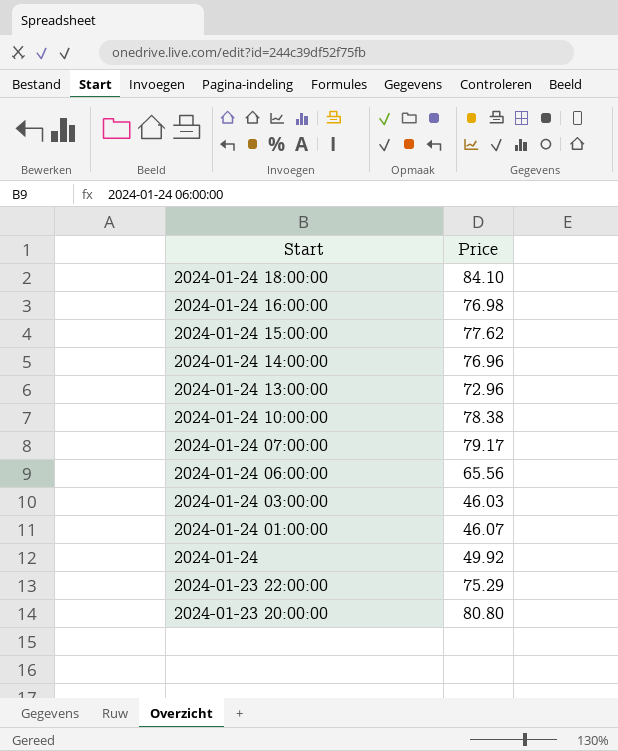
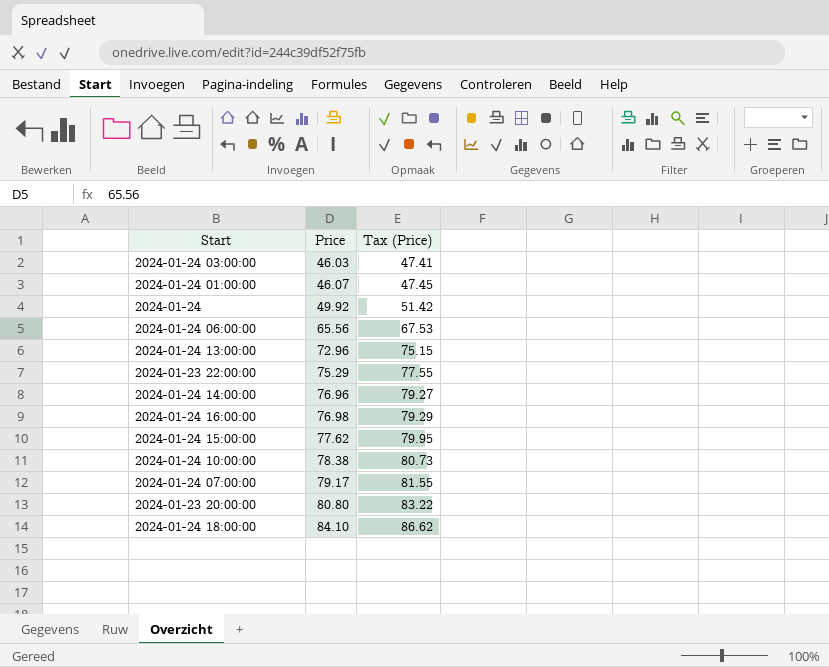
row order: Start descending -> Price ascending
column Tax (Price) | formula: none -> [Price] * 1.03

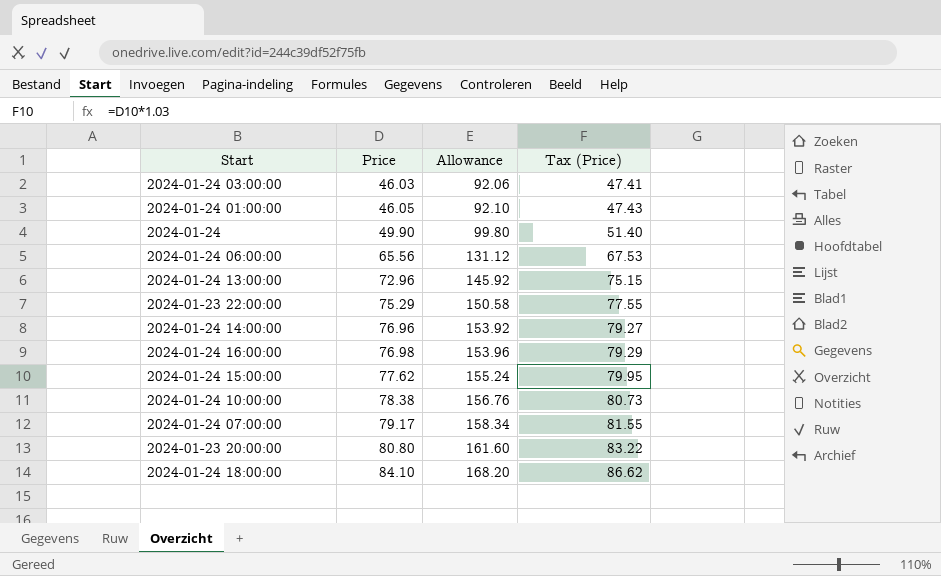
column Allowance | formula: none -> [Price] * 2
2024-01-24 01:00:00 | Price: 46.07 -> 46.05
2024-01-24 01:00:00 | Tax (Price): 47.45 -> 47.43
2024-01-24 | Price: 49.92 -> 49.90
2024-01-24 | Tax (Price): 51.42 -> 51.40

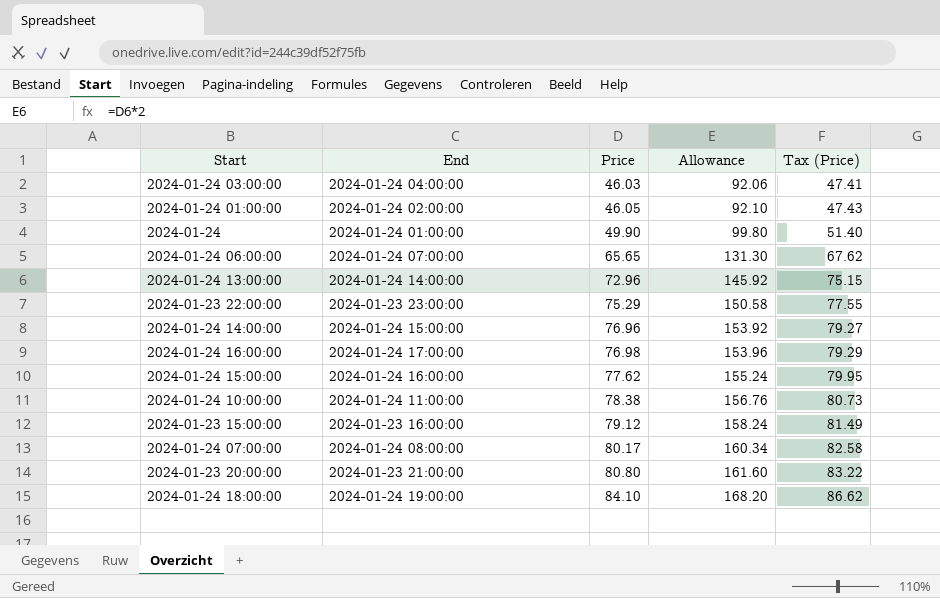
column End | position: none -> 2
2024-01-24 06:00:00 | Price: 65.56 -> 65.65
2024-01-24 06:00:00 | Allowance: 131.12 -> 131.30
2024-01-24 06:00:00 | Tax (Price): 67.53 -> 67.62
row 2024-01-23 15:00:00: none -> 2024-01-23 16:00:00 | 79.12 | 158.24 | 81.49
2024-01-24 07:00:00 | Price: 79.17 -> 80.17
2024-01-24 07:00:00 | Allowance: 158.34 -> 160.34
2024-01-24 07:00:00 | Tax (Price): 81.55 -> 82.58

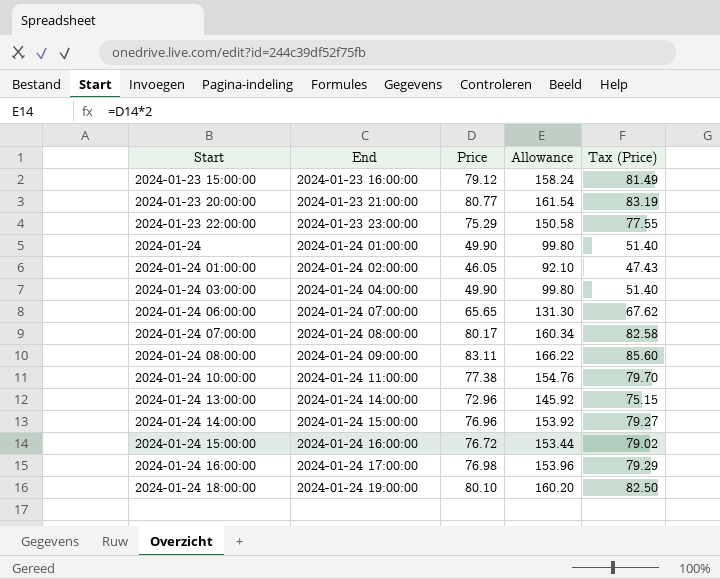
row order: Price ascending -> Start ascending
2024-01-23 20:00:00 | Price: 80.80 -> 80.77
2024-01-23 20:00:00 | Allowance: 161.60 -> 161.54
2024-01-23 20:00:00 | Tax (Price): 83.22 -> 83.19
2024-01-24 03:00:00 | Price: 46.03 -> 49.90
2024-01-24 03:00:00 | Allowance: 92.06 -> 99.80
2024-01-24 03:00:00 | Tax (Price): 47.41 -> 51.40
row 2024-01-24 08:00:00: none -> 2024-01-24 09:00:00 | 83.11 | 166.22 | 85.60
2024-01-24 10:00:00 | Price: 78.38 -> 77.38
2024-01-24 10:00:00 | Allowance: 156.76 -> 154.76
2024-01-24 10:00:00 | Tax (Price): 80.73 -> 79.70
2024-01-24 15:00:00 | Price: 77.62 -> 76.72
2024-01-24 15:00:00 | Allowance: 155.24 -> 153.44
2024-01-24 15:00:00 | Tax (Price): 79.95 -> 79.02
2024-01-24 18:00:00 | Price: 84.10 -> 80.10
2024-01-24 18:00:00 | Allowance: 168.20 -> 160.20
2024-01-24 18:00:00 | Tax (Price): 86.62 -> 82.50

